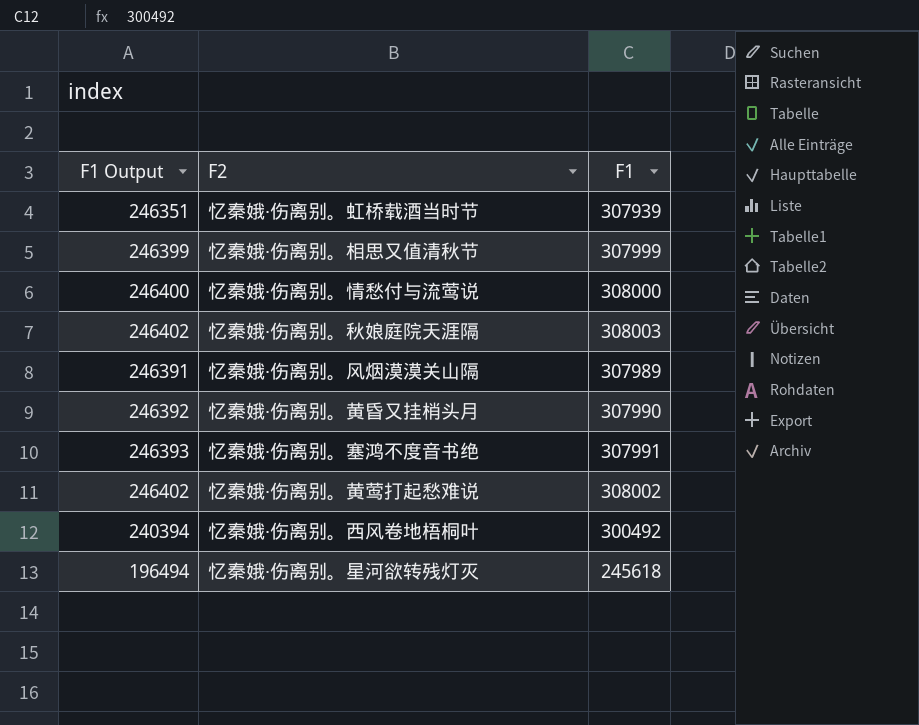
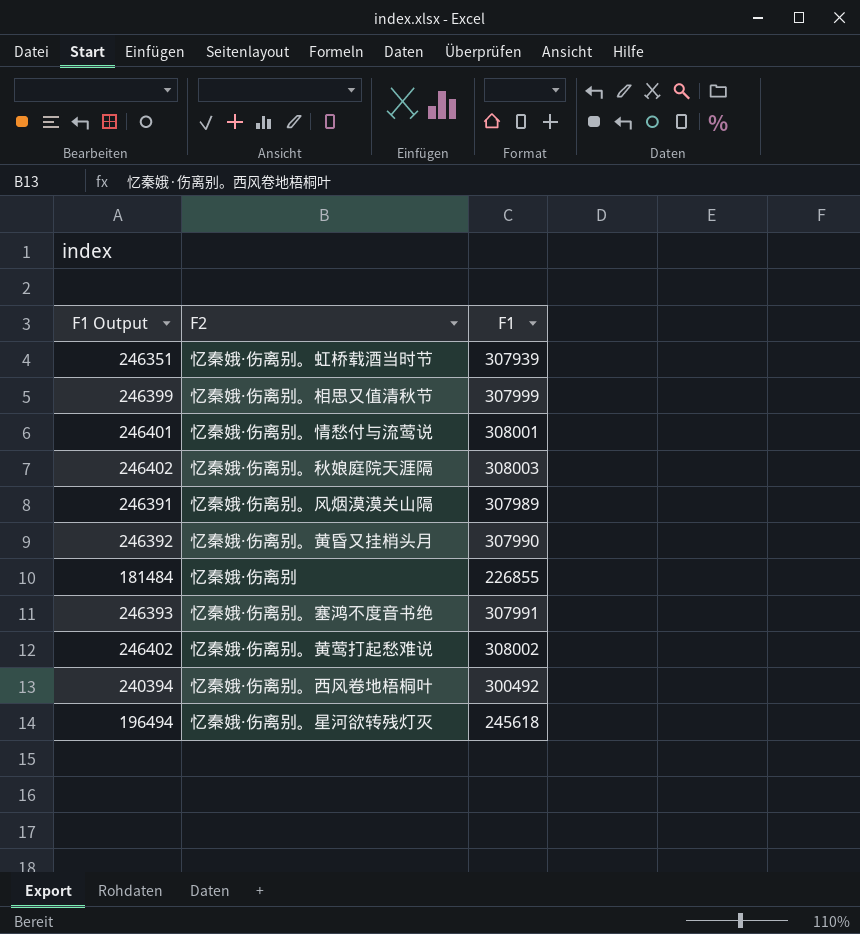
忆秦娥·伤离别。情愁付与流莺说 | F1 Output: 246400 -> 246401
忆秦娥·伤离别。情愁付与流莺说 | F1: 308000 -> 308001
row 忆秦娥·伤离别: none -> 181484 | 226855

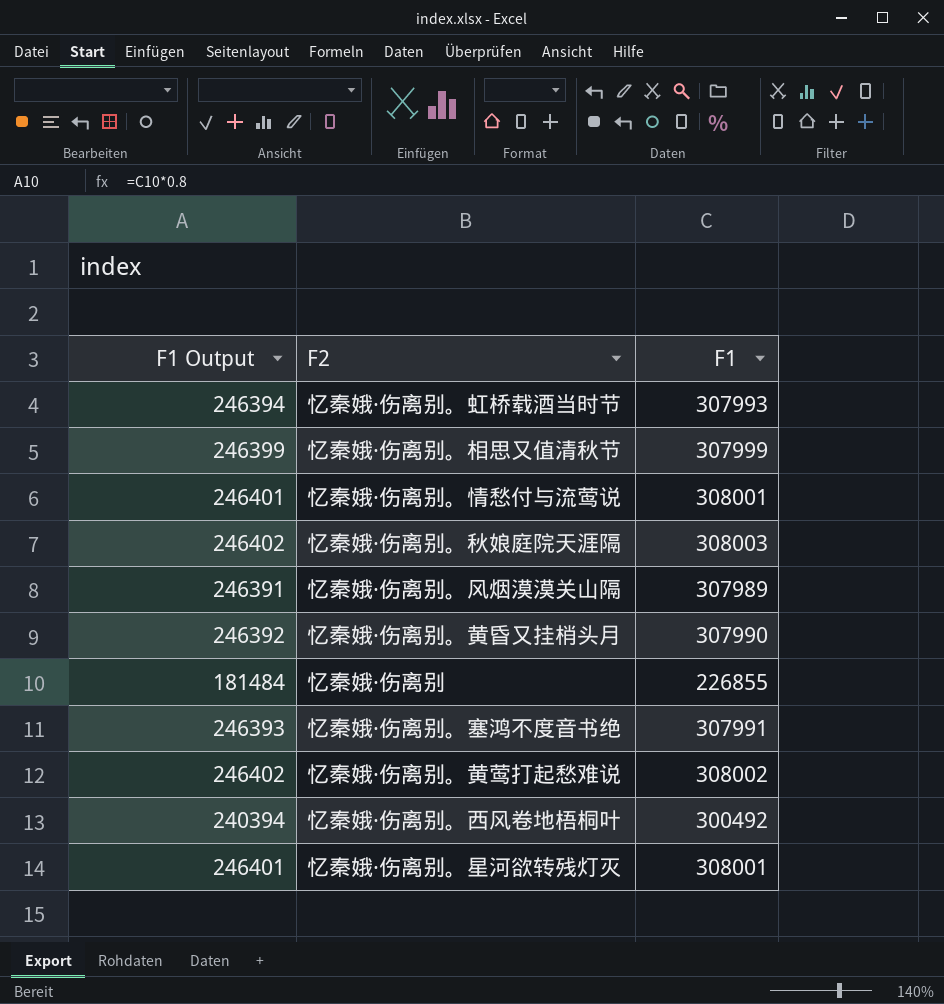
忆秦娥·伤离别。虹桥载酒当时节 | F1 Output: 246351 -> 246394
忆秦娥·伤离别。虹桥载酒当时节 | F1: 307939 -> 307993
忆秦娥·伤离别。星河欲转残灯灭 | F1 Output: 196494 -> 246401
忆秦娥·伤离别。星河欲转残灯灭 | F1: 245618 -> 308001

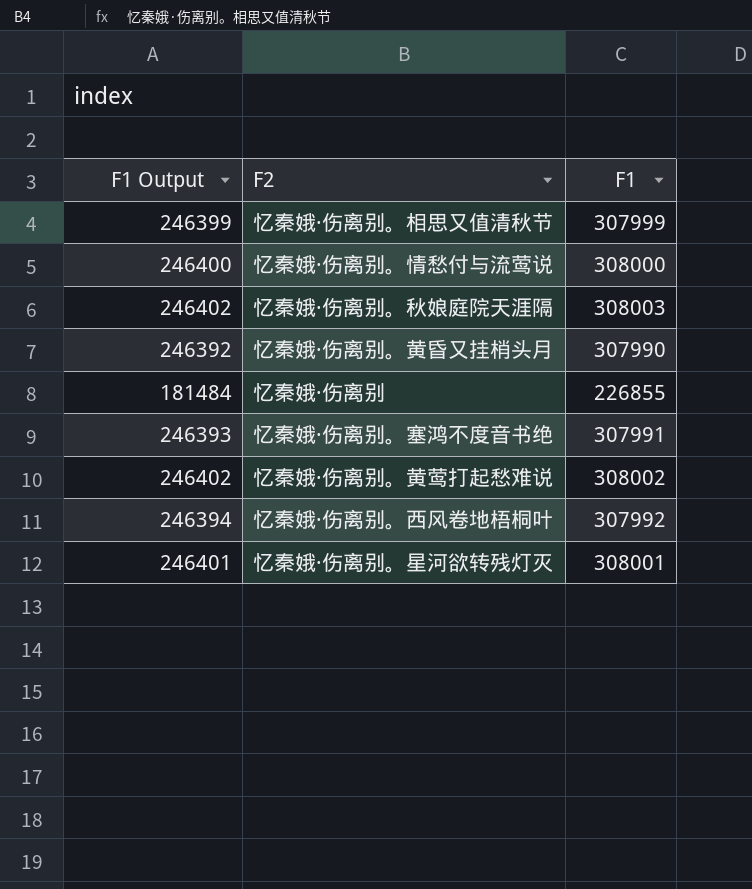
row 忆秦娥·伤离别。虹桥载酒当时节: 246394 | 307993 -> none
row 忆秦娥·伤离别。风烟漠漠关山隔: 246391 | 307989 -> none
忆秦娥·伤离别。情愁付与流莺说 | F1 Output: 246401 -> 246400
忆秦娥·伤离别。情愁付与流莺说 | F1: 308001 -> 308000
忆秦娥·伤离别。西风卷地梧桐叶 | F1 Output: 240394 -> 246394
忆秦娥·伤离别。西风卷地梧桐叶 | F1: 300492 -> 307992

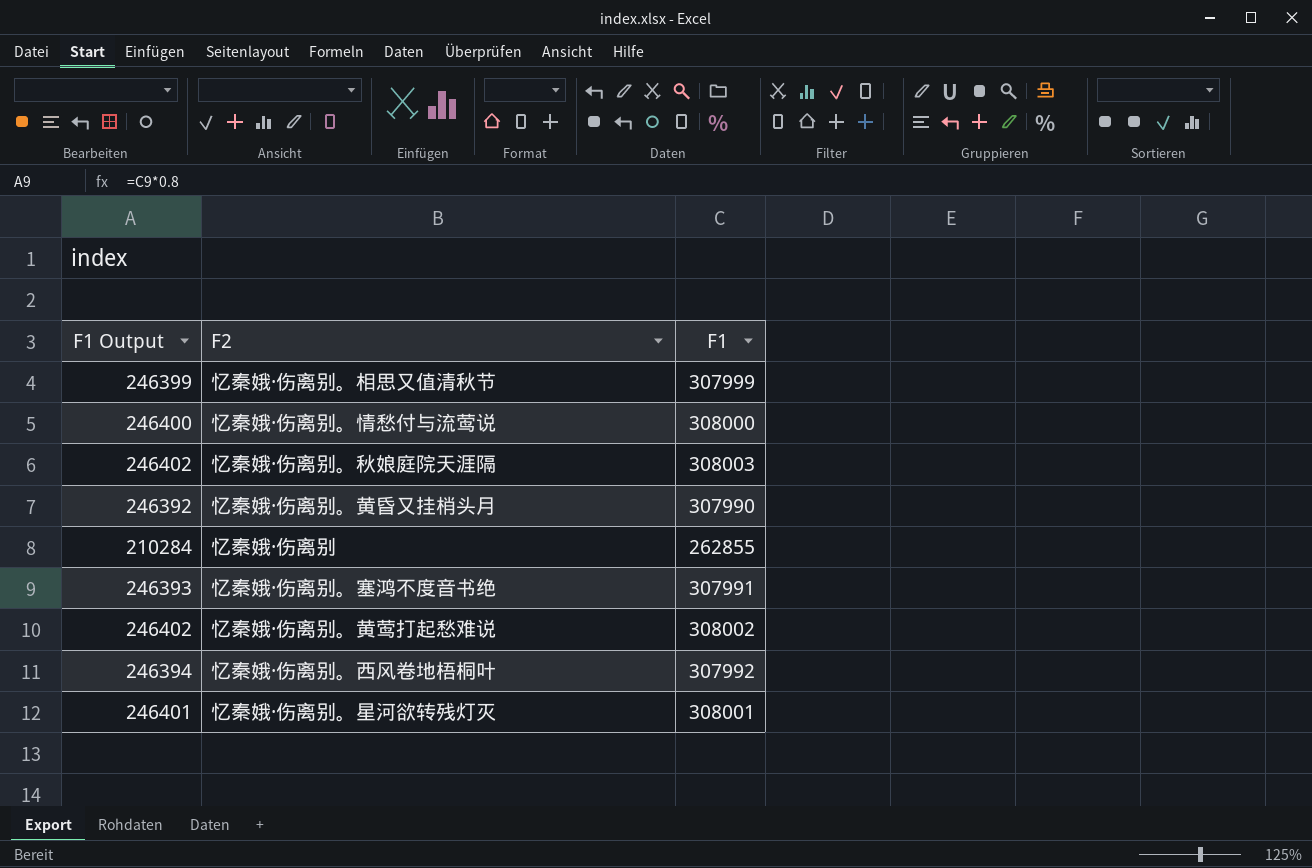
忆秦娥·伤离别 | F1 Output: 181484 -> 210284
忆秦娥·伤离别 | F1: 226855 -> 262855

